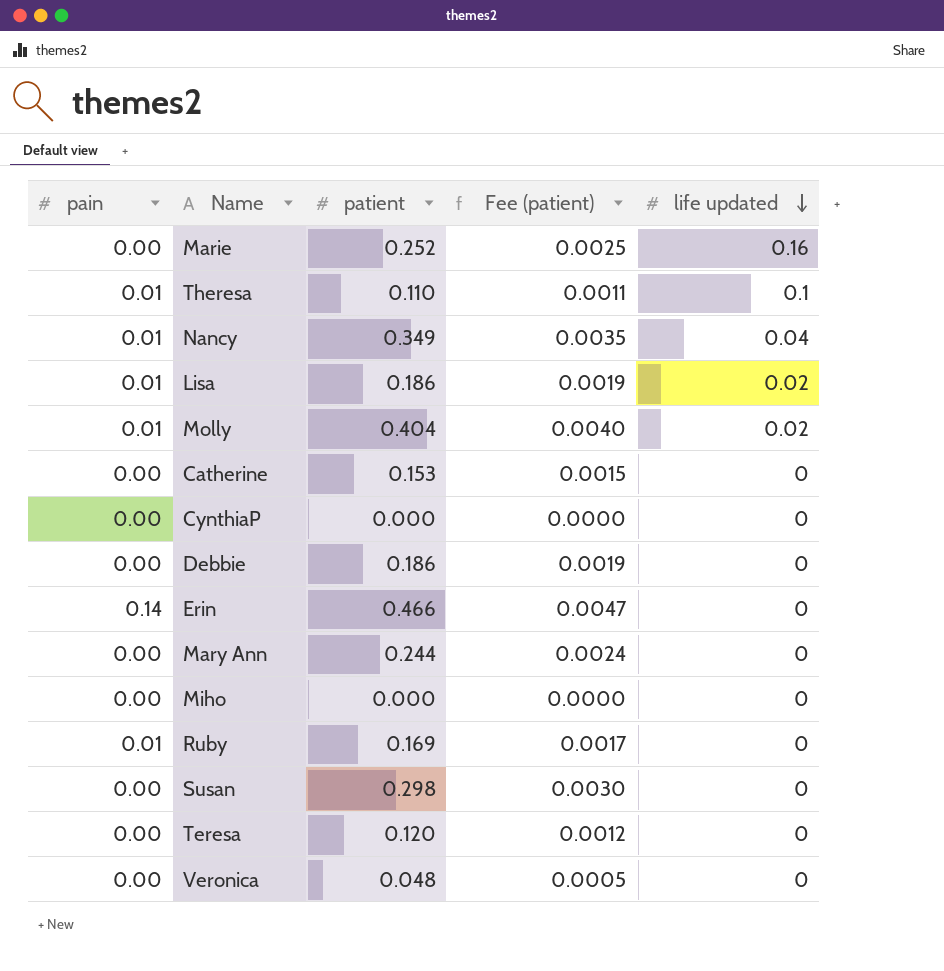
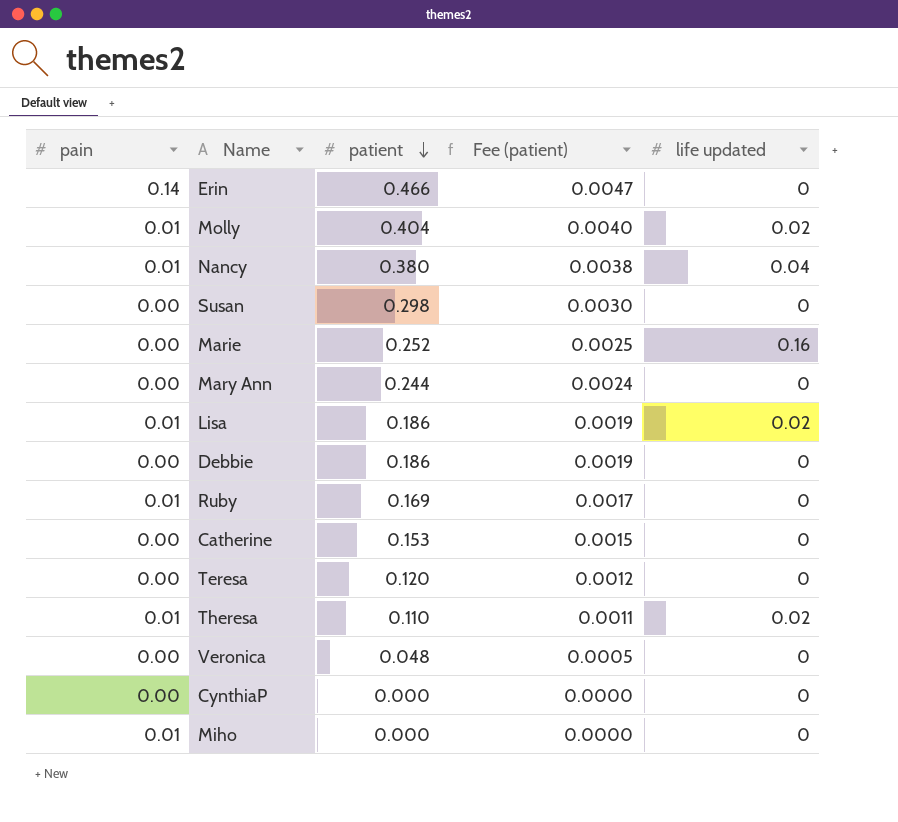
row order: life updated descending -> patient descending
Nancy | patient: 0.349 -> 0.380
Nancy | Fee (patient): 0.0035 -> 0.0038
Theresa | life updated: 0.1 -> 0.02
Miho | pain: 0.00 -> 0.01

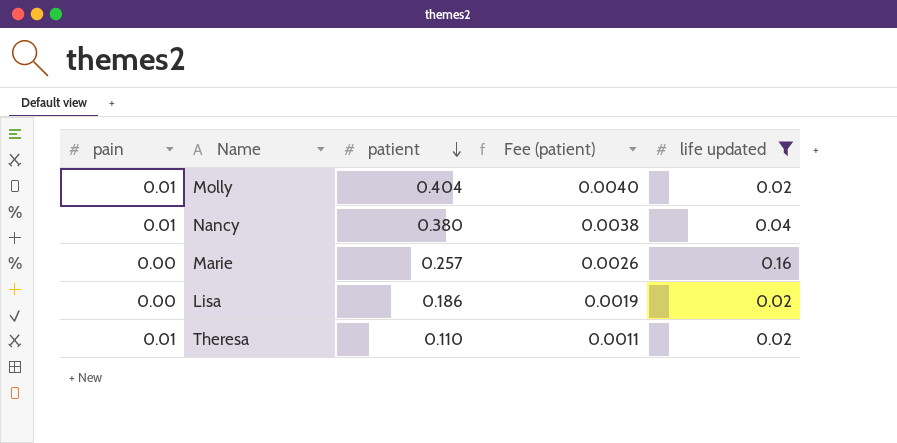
filter: none -> life updated != 0
Marie | patient: 0.252 -> 0.257
Marie | Fee (patient): 0.0025 -> 0.0026
Lisa | pain: 0.01 -> 0.00

